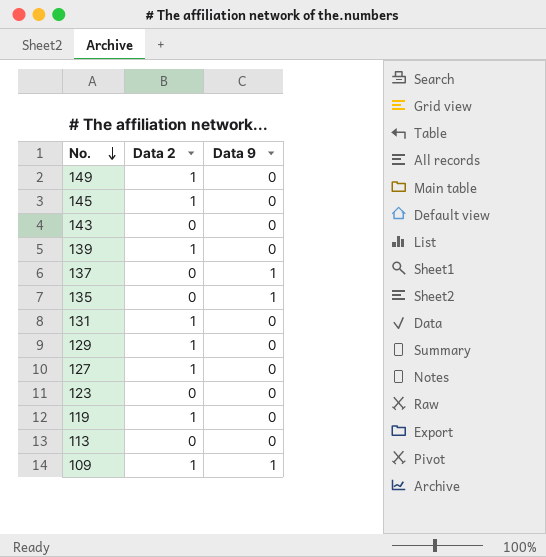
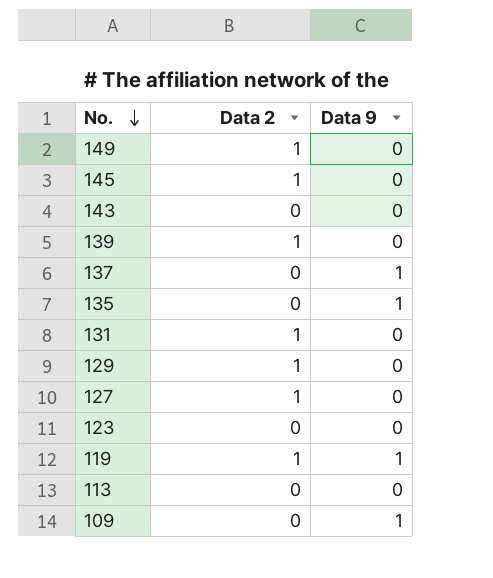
119 | Data 9: 0 -> 1
109 | Data 2: 1 -> 0

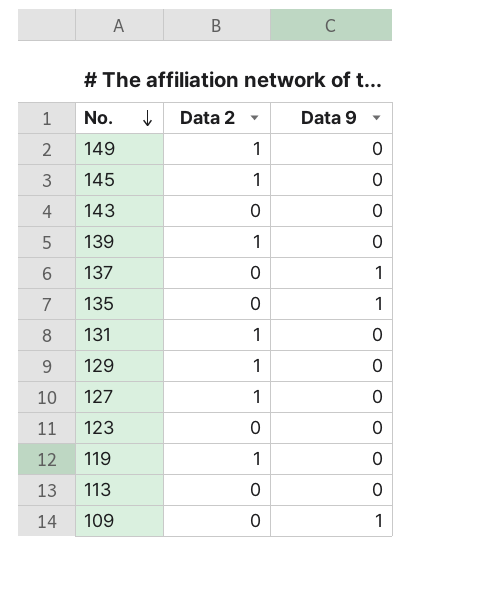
119 | Data 9: 1 -> 0

